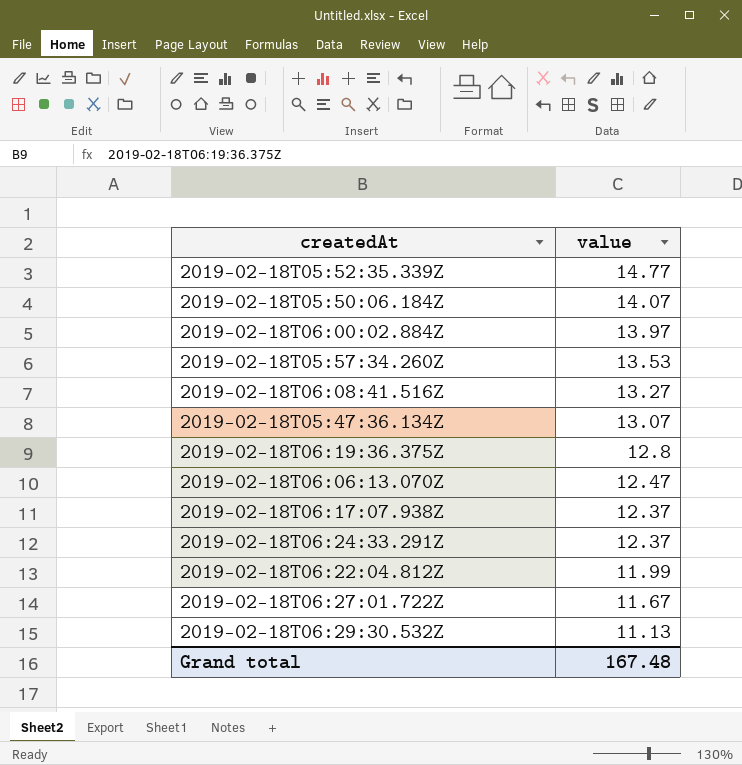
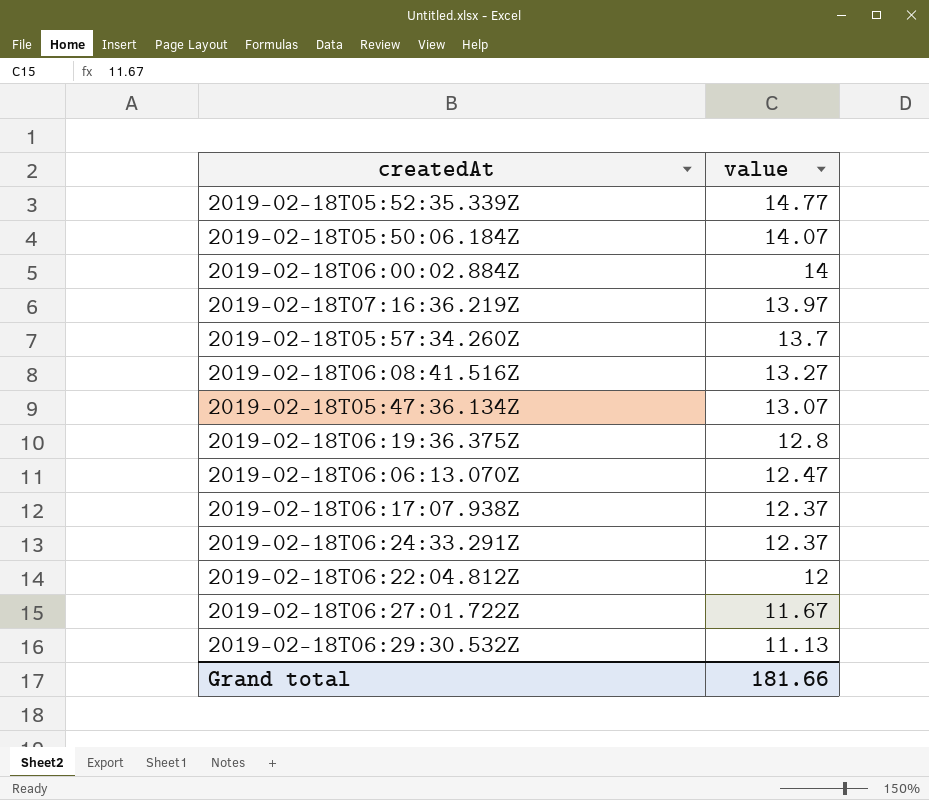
2019-02-18T06:00:02.884Z | value: 13.97 -> 14
row 2019-02-18T07:16:36.219Z: none -> 13.97
2019-02-18T05:57:34.260Z | value: 13.53 -> 13.7
2019-02-18T06:22:04.812Z | value: 11.99 -> 12
Grand total | value: 167.48 -> 181.66

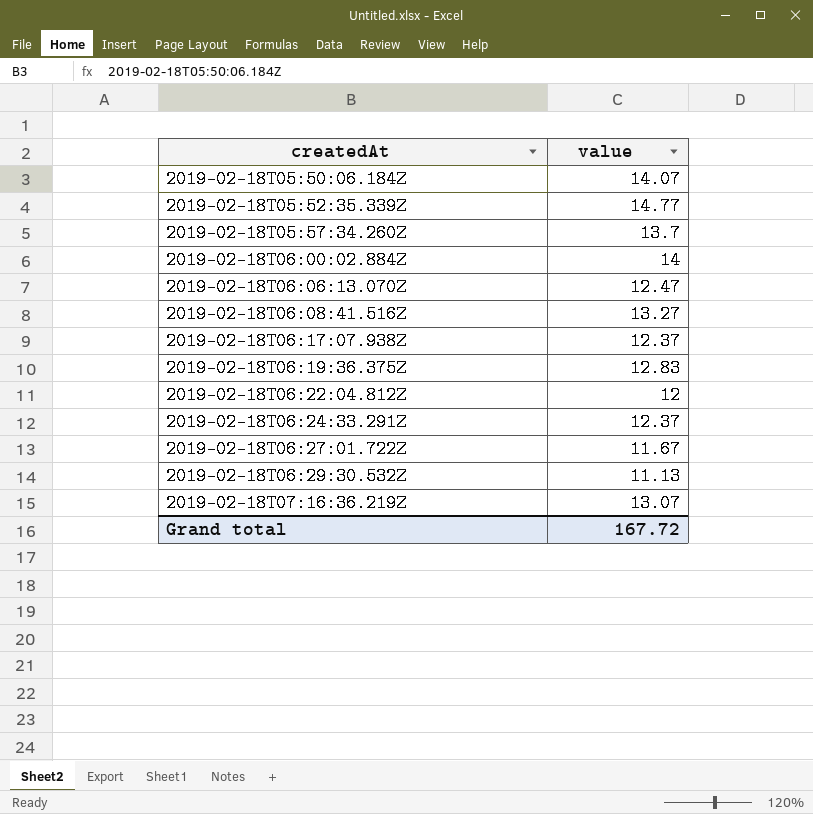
row order: value descending -> createdAt ascending
row 2019-02-18T05:47:36.134Z: 13.07 -> none
2019-02-18T06:19:36.375Z | value: 12.8 -> 12.83
2019-02-18T07:16:36.219Z | value: 13.97 -> 13.07
Grand total | value: 181.66 -> 167.72

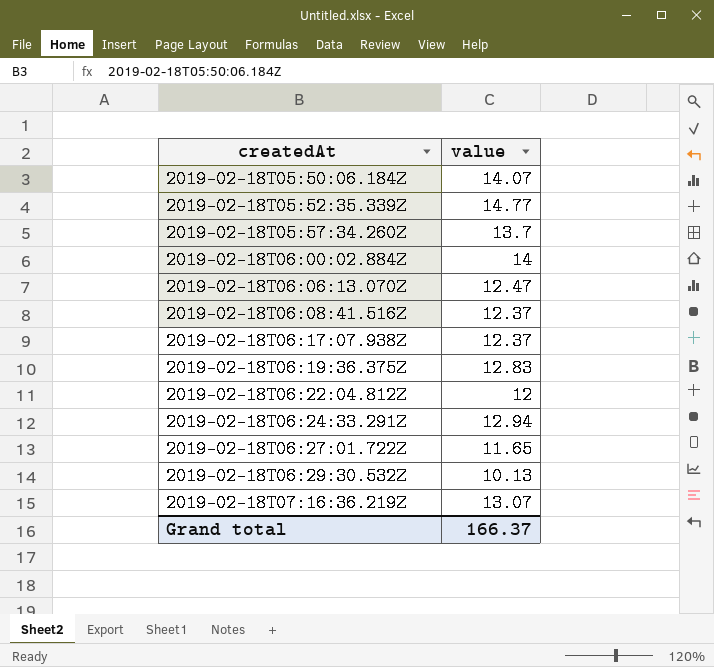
2019-02-18T06:08:41.516Z | value: 13.27 -> 12.37
2019-02-18T06:24:33.291Z | value: 12.37 -> 12.94
2019-02-18T06:27:01.722Z | value: 11.67 -> 11.65
2019-02-18T06:29:30.532Z | value: 11.13 -> 10.13
Grand total | value: 167.72 -> 166.37

